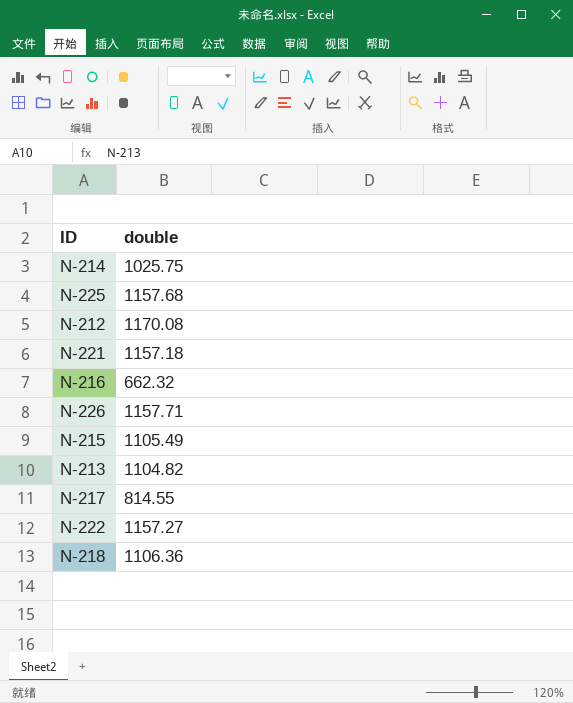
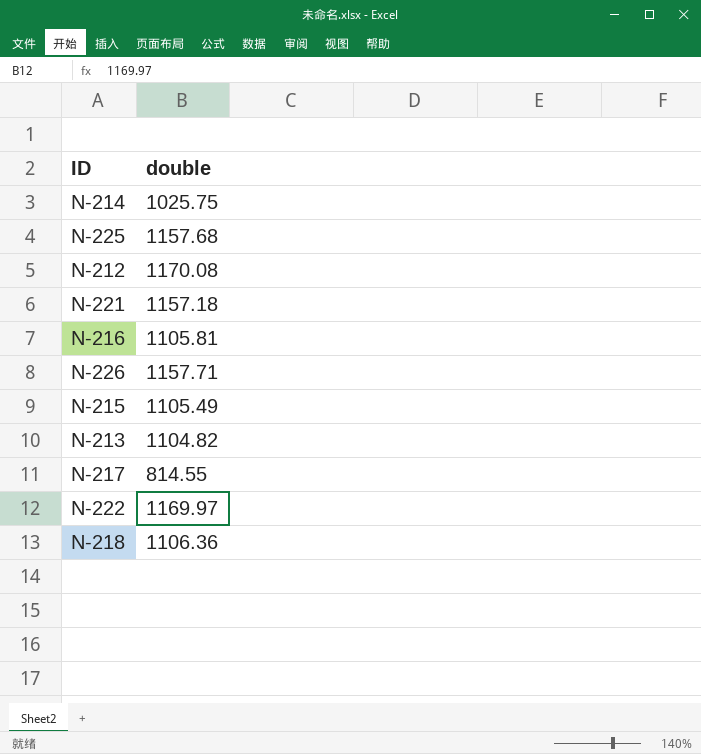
N-216 | double: 662.32 -> 1105.81
N-222 | double: 1157.27 -> 1169.97

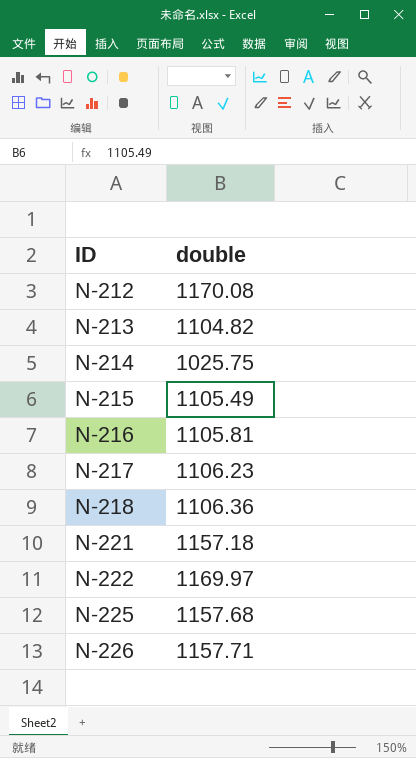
row order: none -> ID ascending
N-217 | double: 814.55 -> 1106.23

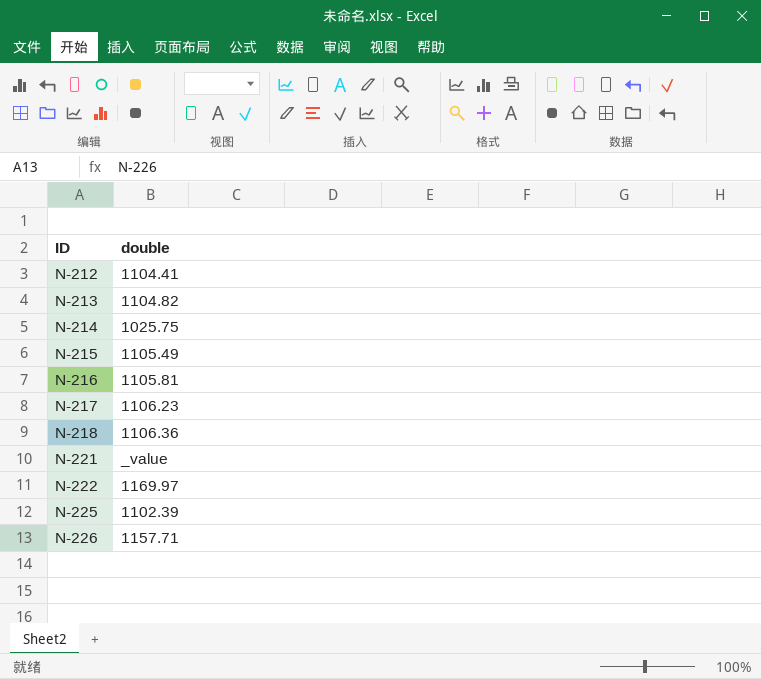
N-212 | double: 1170.08 -> 1104.41
N-221 | double: 1157.18 -> _value
N-225 | double: 1157.68 -> 1102.39

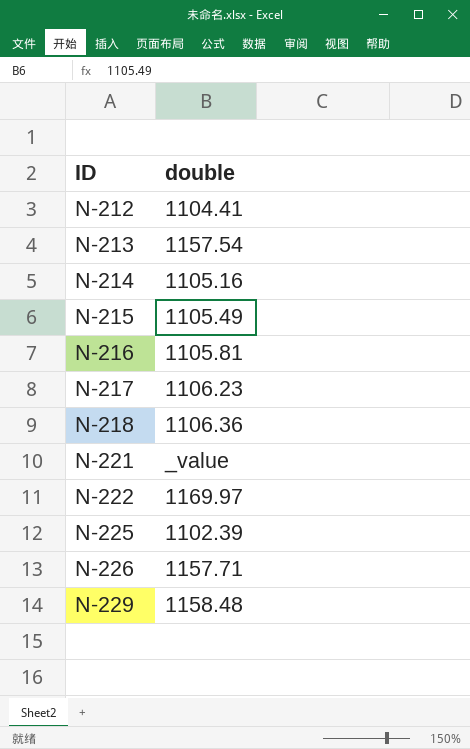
N-213 | double: 1104.82 -> 1157.54
N-214 | double: 1025.75 -> 1105.16
row N-229: none -> 1158.48

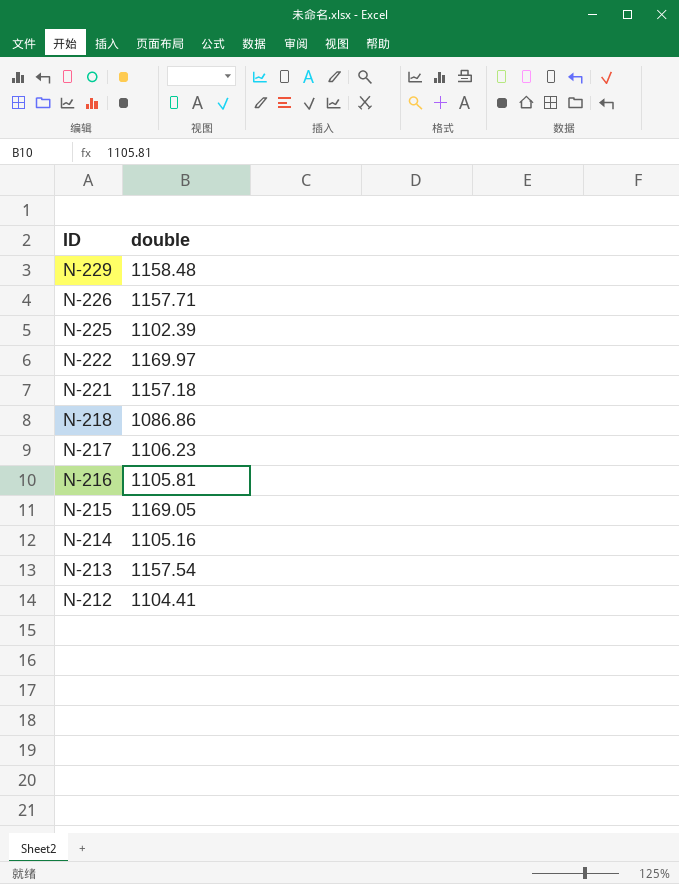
row order: ID ascending -> ID descending
N-221 | double: _value -> 1157.18
N-218 | double: 1106.36 -> 1086.86
N-215 | double: 1105.49 -> 1169.05

